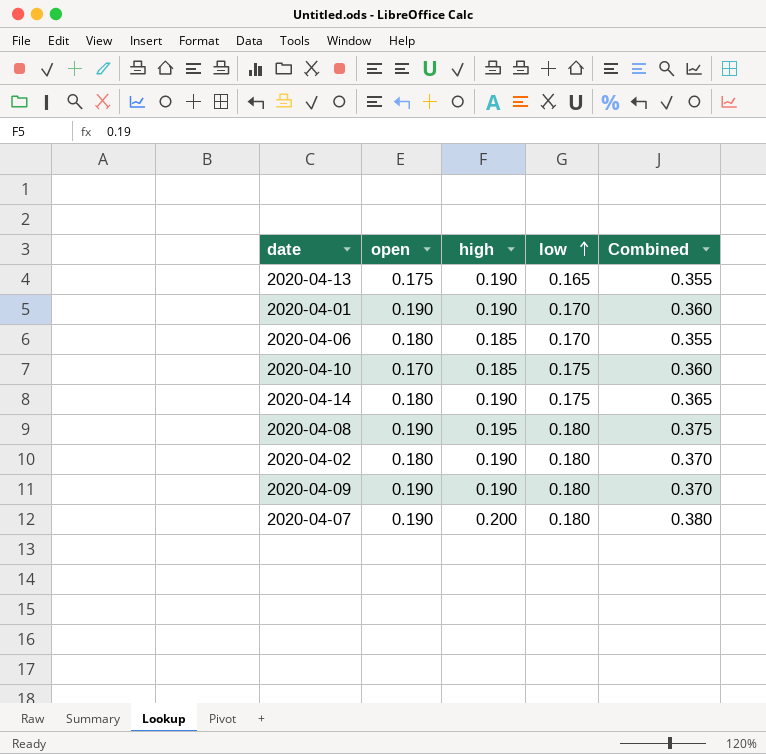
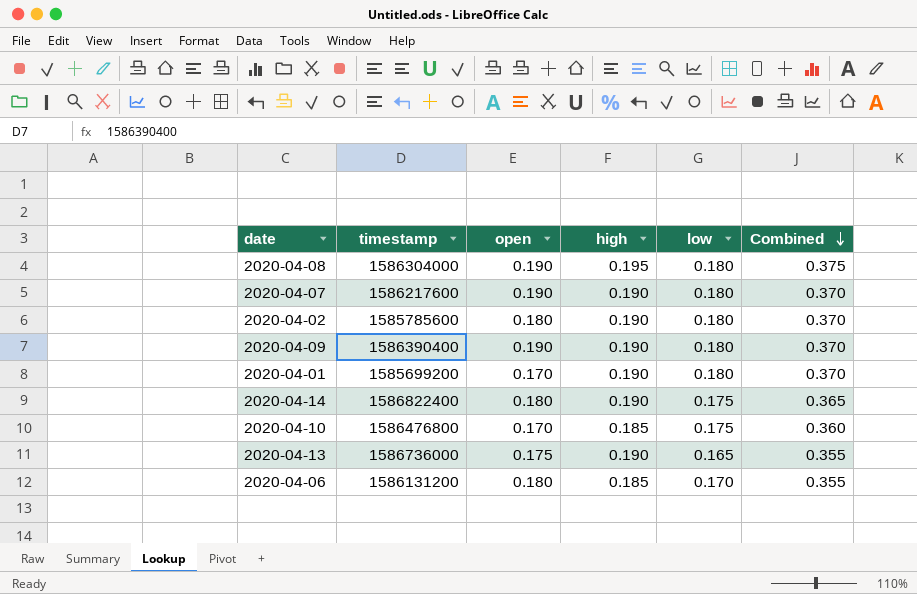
row order: low ascending -> Combined descending
column timestamp | position: none -> 2
2020-04-07 | high: 0.200 -> 0.190
2020-04-07 | Combined: 0.380 -> 0.370
2020-04-01 | open: 0.190 -> 0.170
2020-04-01 | low: 0.170 -> 0.180
2020-04-01 | Combined: 0.360 -> 0.370

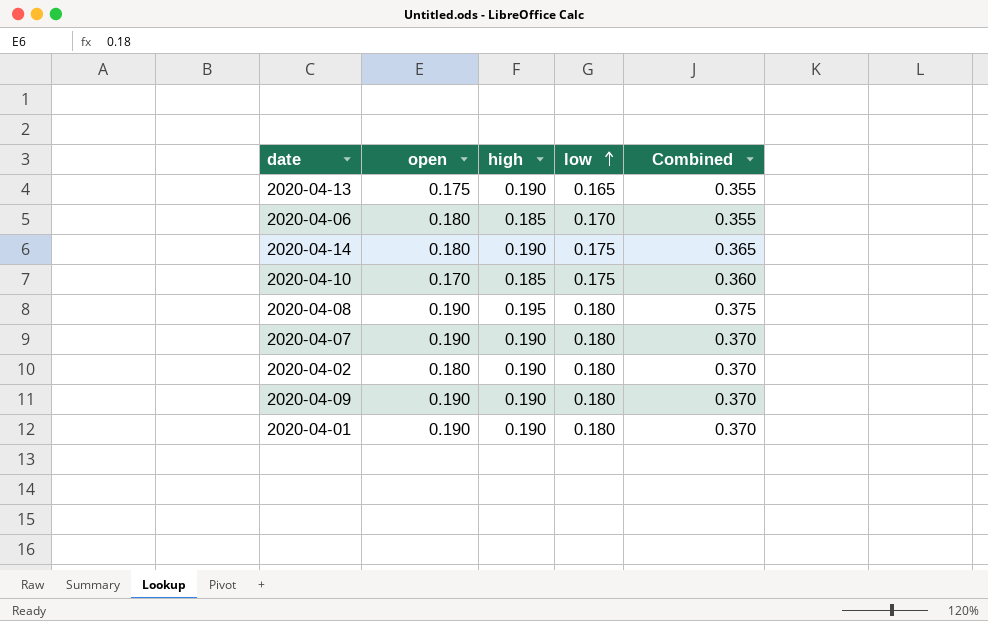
row order: Combined descending -> low ascending
column timestamp | position: 2 -> none
2020-04-01 | open: 0.170 -> 0.190

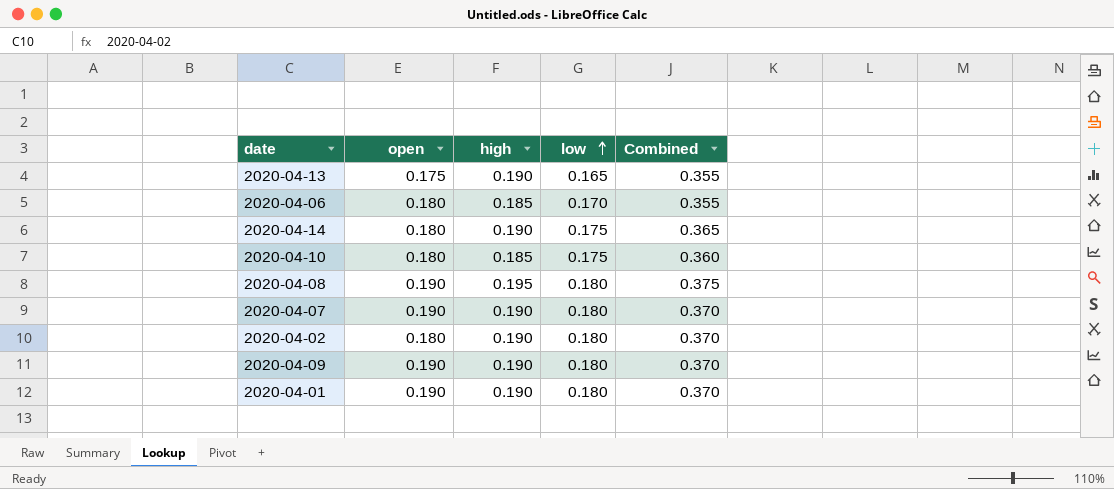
2020-04-10 | open: 0.170 -> 0.180

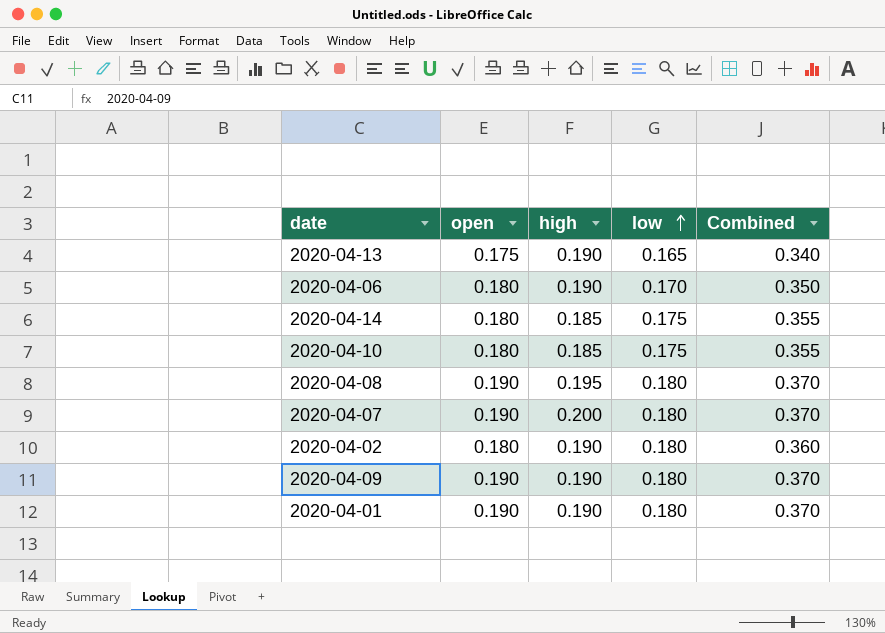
column Combined | formula: [high] + [low] -> [open] + [low]
2020-04-06 | high: 0.185 -> 0.190
2020-04-14 | high: 0.190 -> 0.185
2020-04-07 | high: 0.190 -> 0.200

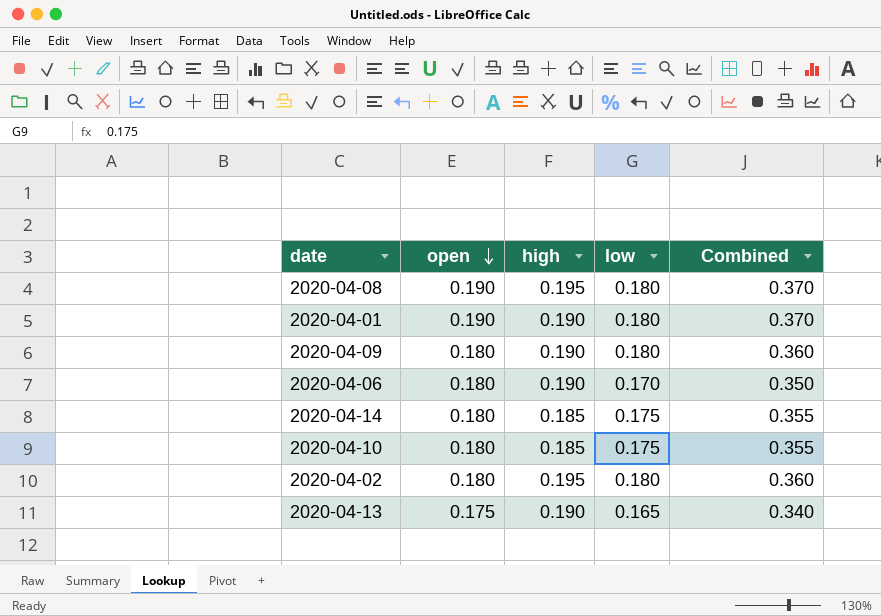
row order: low ascending -> open descending
row 2020-04-07: 0.190 | 0.200 | 0.180 | 0.370 -> none
2020-04-09 | open: 0.190 -> 0.180
2020-04-09 | Combined: 0.370 -> 0.360
2020-04-02 | high: 0.190 -> 0.195

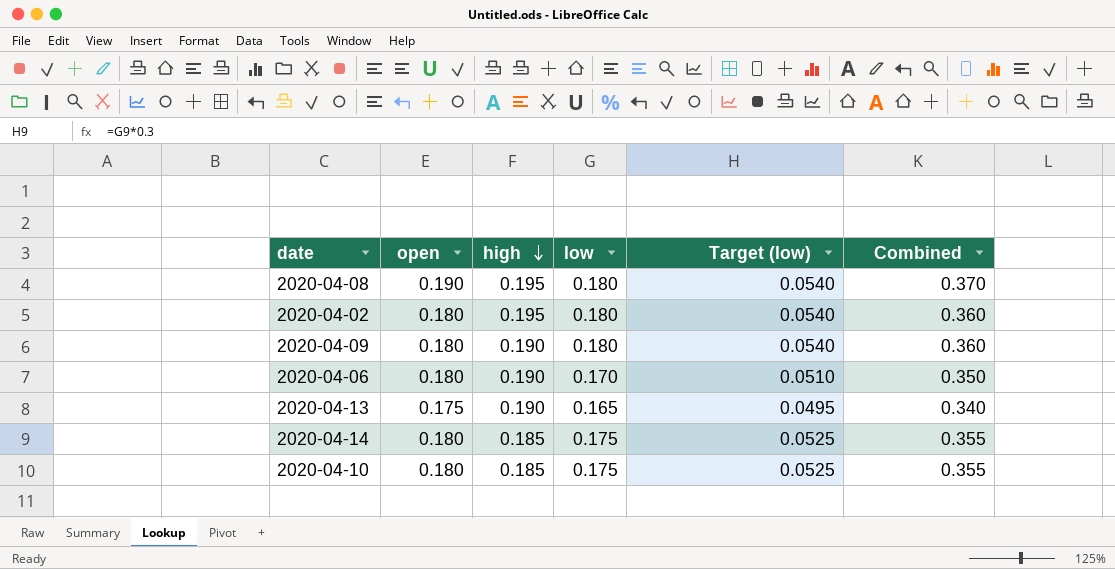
row order: open descending -> high descending
column Target (low) | formula: none -> [low] * 0.3
row 2020-04-01: 0.190 | 0.190 | 0.180 | 0.370 -> none

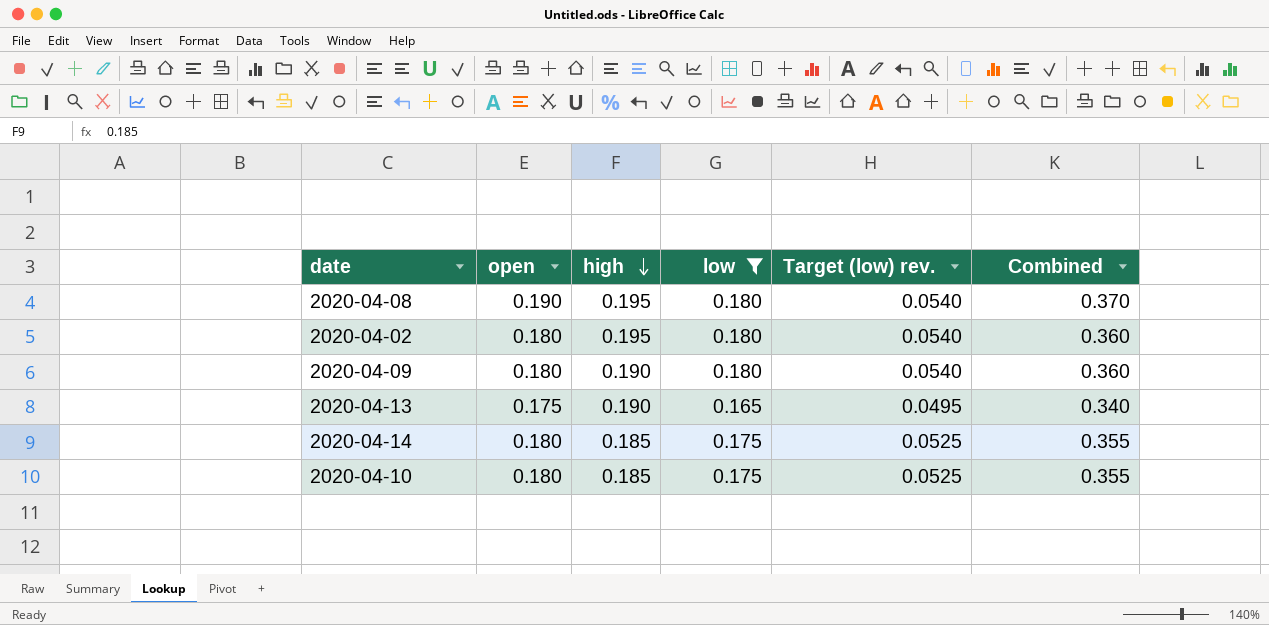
filter: none -> low != 0.170
column name: Target (low) -> Target (low) rev.

